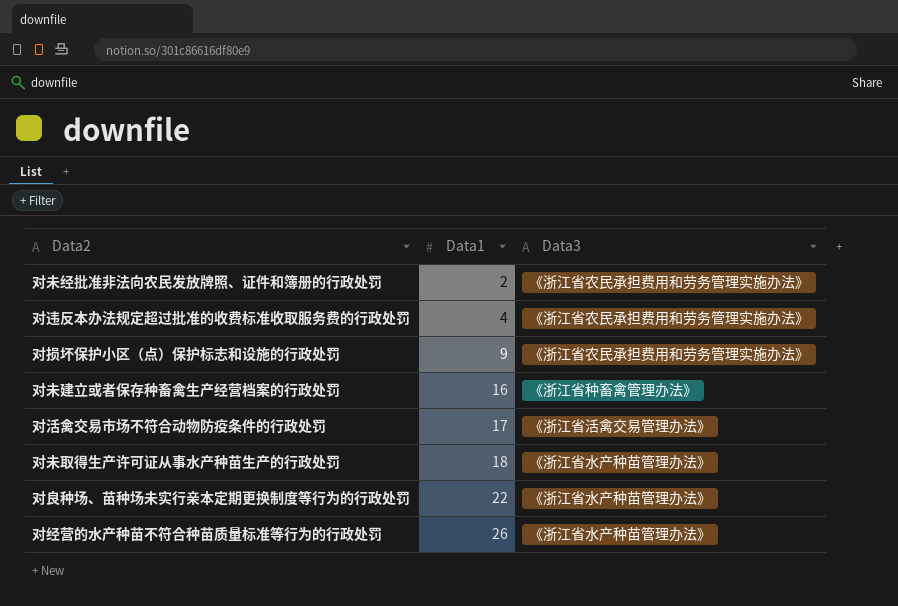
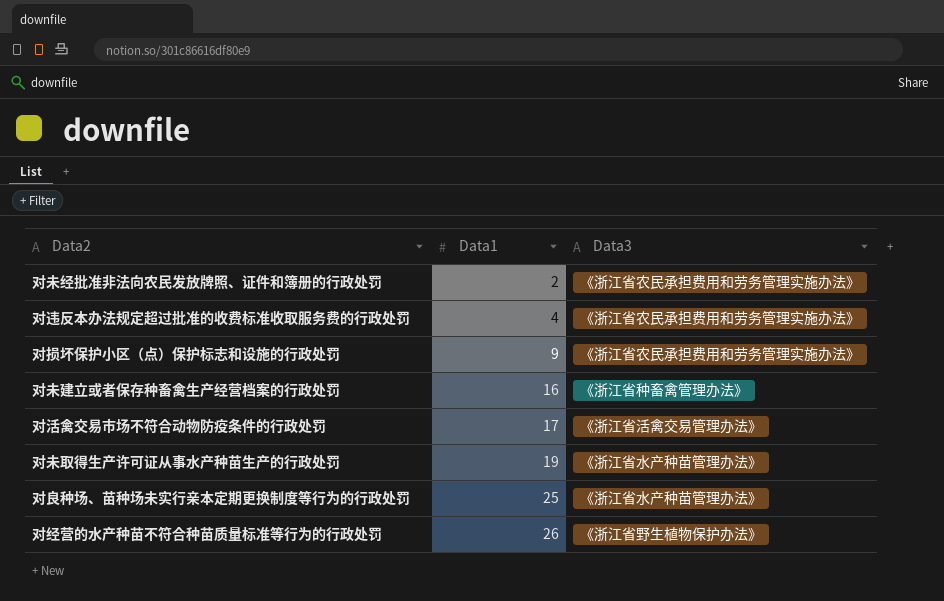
对未取得生产许可证从事水产种苗生产的行政处罚 | Data1: 18 -> 19
对良种场、苗种场未实行亲本定期更换制度等行为的行政处罚 | Data1: 22 -> 25
对经营的水产种苗不符合种苗质量标准等行为的行政处罚 | Data3: 《浙江省水产种苗管理办法》 -> 《浙江省野生植物保护办法》

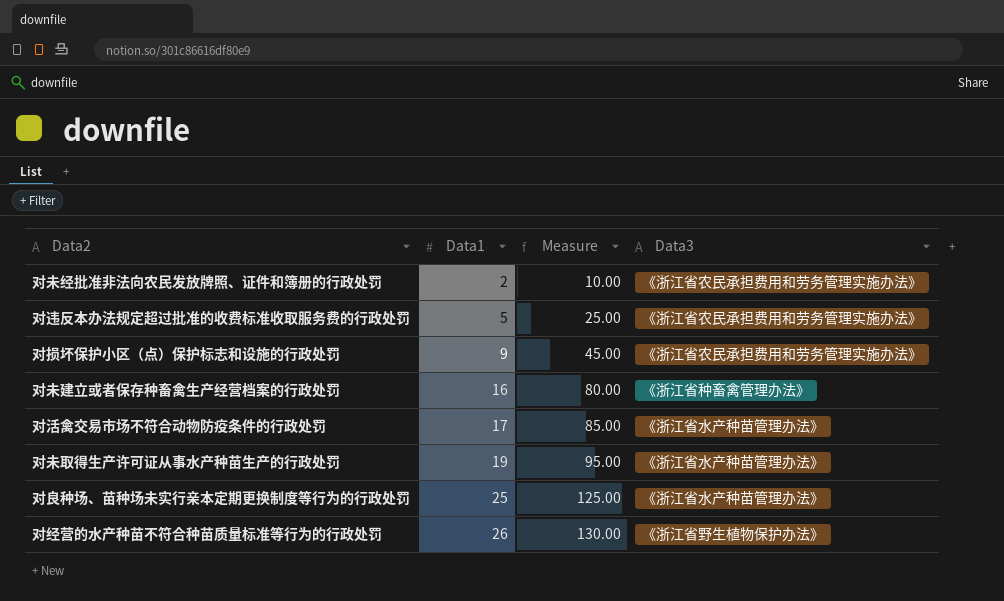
column Measure | formula: none -> [Data1] * 5
对违反本办法规定超过批准的收费标准收取服务费的行政处罚 | Data1: 4 -> 5
对活禽交易市场不符合动物防疫条件的行政处罚 | Data3: 《浙江省活禽交易管理办法》 -> 《浙江省水产种苗管理办法》

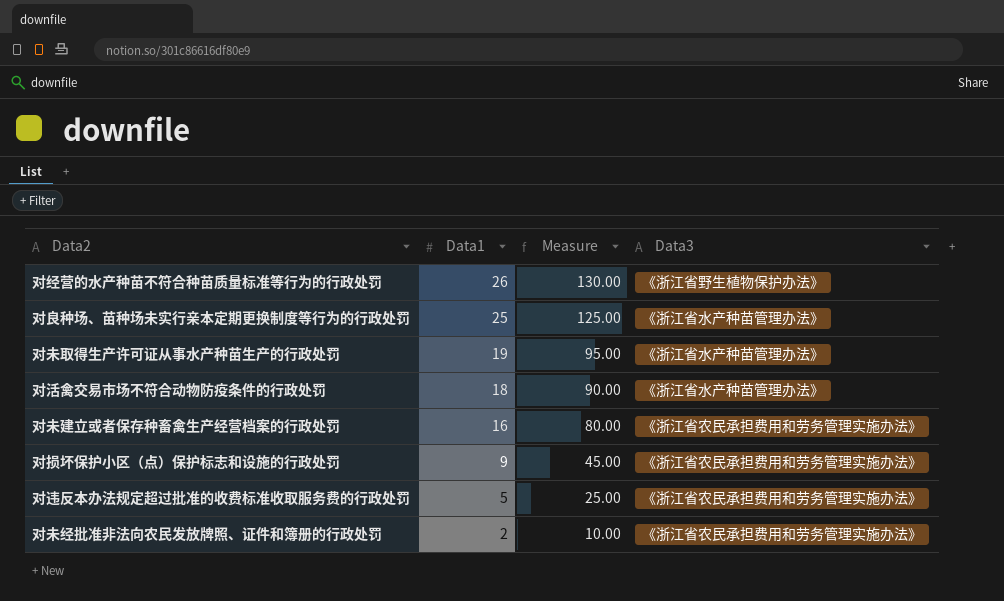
row order: Data1 ascending -> Data1 descending
对活禽交易市场不符合动物防疫条件的行政处罚 | Data1: 17 -> 18
对活禽交易市场不符合动物防疫条件的行政处罚 | Measure: 85.00 -> 90.00
对未建立或者保存种畜禽生产经营档案的行政处罚 | Data3: 《浙江省种畜禽管理办法》 -> 《浙江省农民承担费用和劳务管理实施办法》

